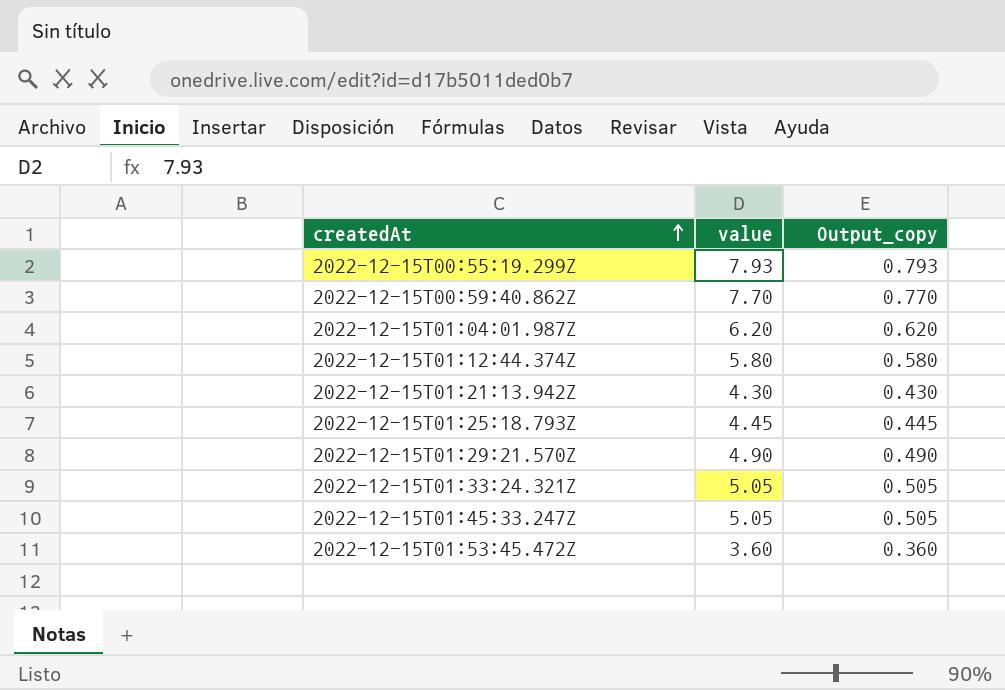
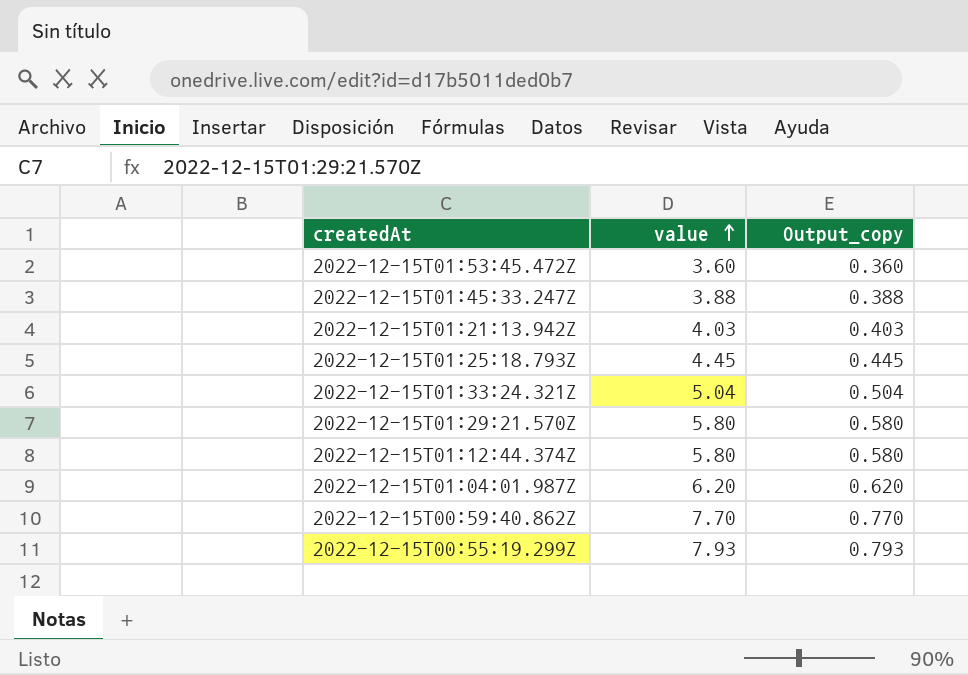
row order: createdAt ascending -> value ascending
2022-12-15T01:45:33.247Z | value: 5.05 -> 3.88
2022-12-15T01:45:33.247Z | Output_copy: 0.505 -> 0.388
2022-12-15T01:21:13.942Z | value: 4.30 -> 4.03
2022-12-15T01:21:13.942Z | Output_copy: 0.430 -> 0.403
2022-12-15T01:33:24.321Z | value: 5.05 -> 5.04
2022-12-15T01:33:24.321Z | Output_copy: 0.505 -> 0.504
2022-12-15T01:29:21.570Z | value: 4.90 -> 5.80
2022-12-15T01:29:21.570Z | Output_copy: 0.490 -> 0.580

